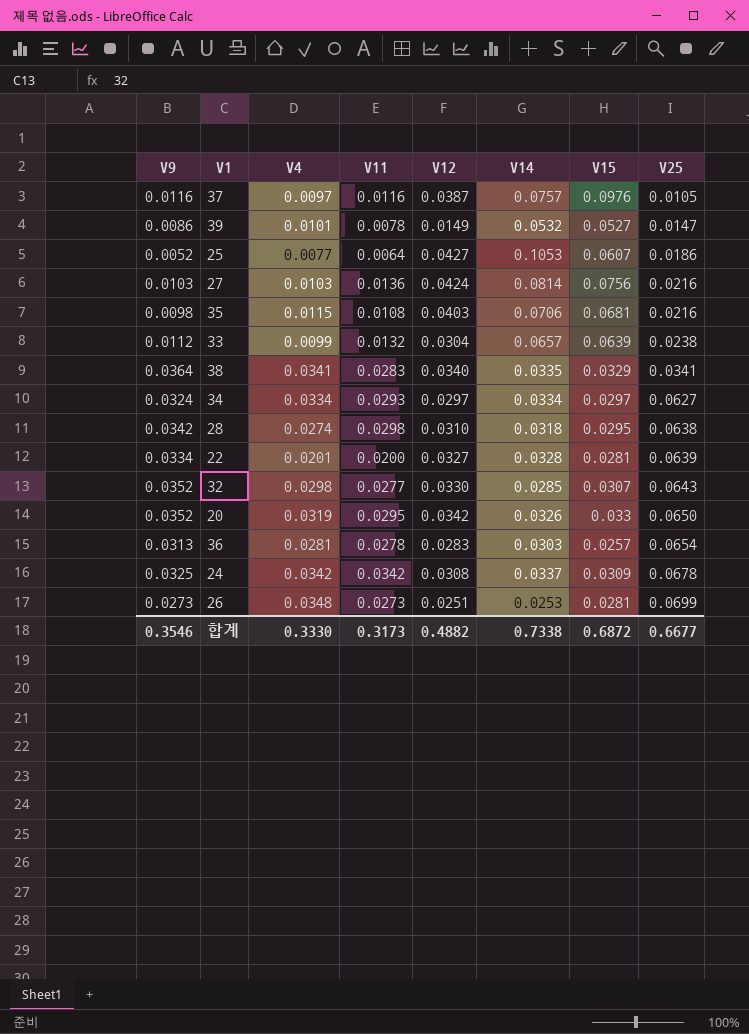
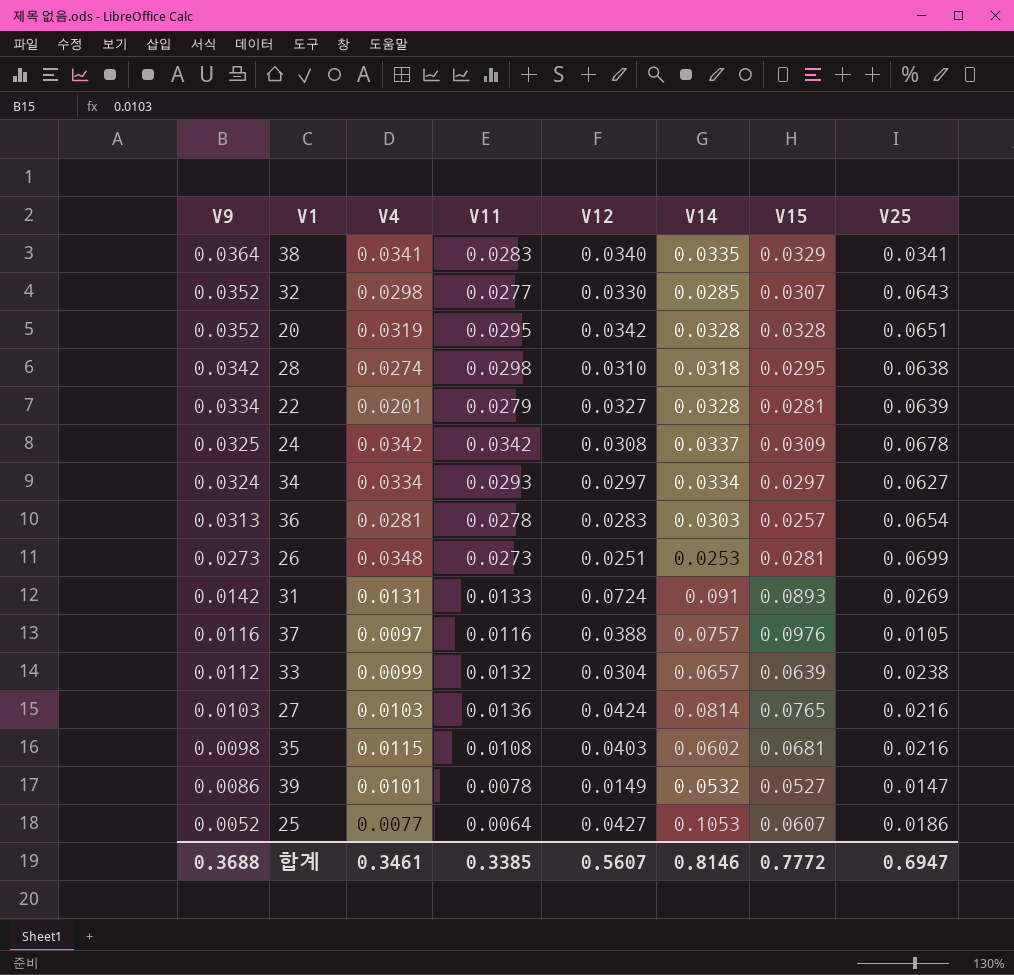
row order: V25 ascending -> V9 descending
20 | V14: 0.0326 -> 0.0328
20 | V15: 0.033 -> 0.0328
20 | V25: 0.0650 -> 0.0651
22 | V11: 0.0200 -> 0.0279
row 31: none -> 0.0142 | 0.0131 | 0.0133 | 0.0724 | 0.091 | 0.0893 | 0.0269
37 | V12: 0.0387 -> 0.0388
27 | V15: 0.0756 -> 0.0765
35 | V14: 0.0706 -> 0.0602
합계 | V9: 0.3546 -> 0.3688
합계 | V4: 0.3330 -> 0.3461
합계 | V11: 0.3173 -> 0.3385
합계 | V12: 0.4882 -> 0.5607
합계 | V14: 0.7338 -> 0.8146
합계 | V15: 0.6872 -> 0.7772
합계 | V25: 0.6677 -> 0.6947

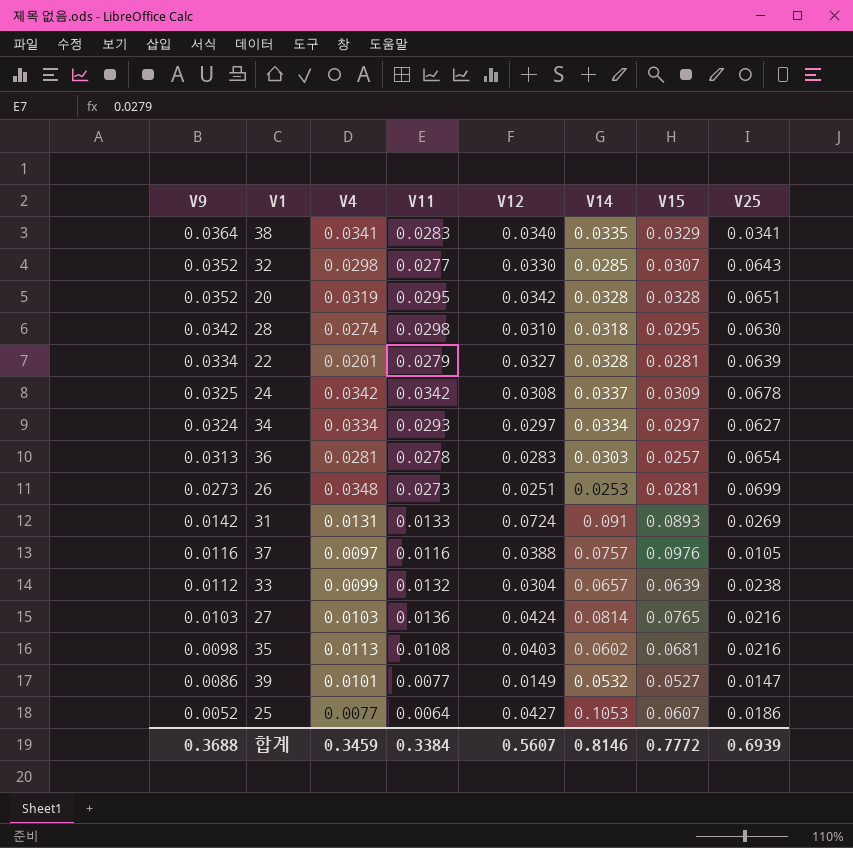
28 | V25: 0.0638 -> 0.0630
35 | V4: 0.0115 -> 0.0113
39 | V11: 0.0078 -> 0.0077
합계 | V4: 0.3461 -> 0.3459
합계 | V11: 0.3385 -> 0.3384
합계 | V25: 0.6947 -> 0.6939

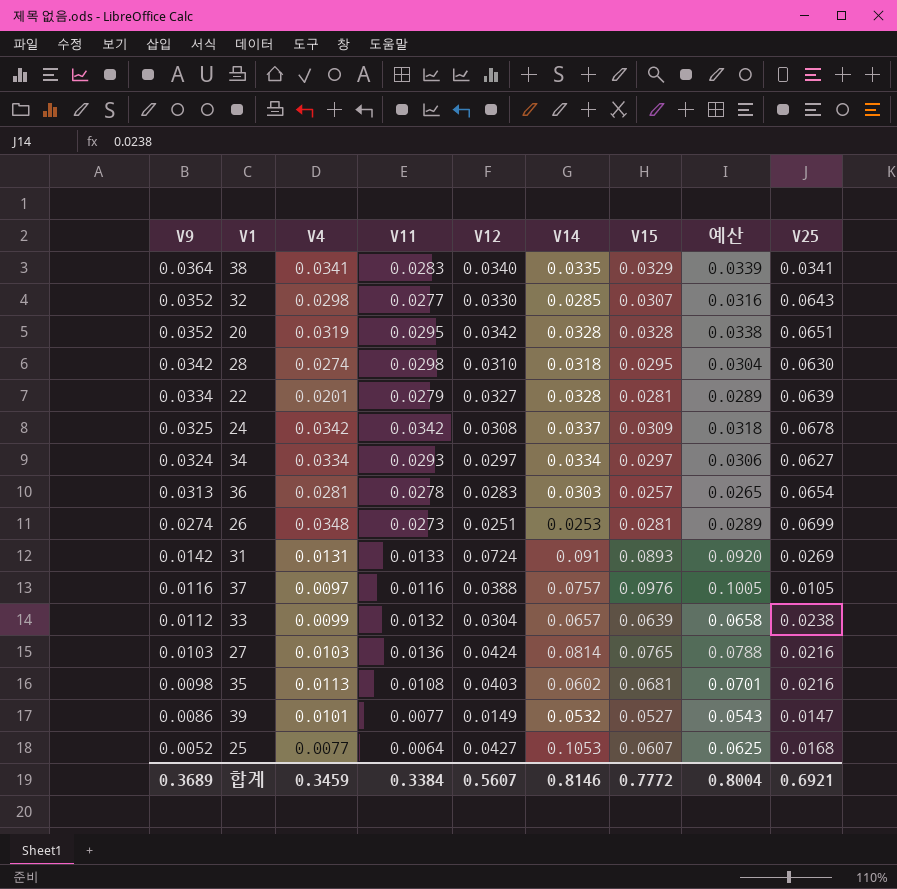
column 예산 | formula: none -> [V15] * 1.03
26 | V9: 0.0273 -> 0.0274
25 | V25: 0.0186 -> 0.0168
합계 | V9: 0.3688 -> 0.3689
합계 | V25: 0.6939 -> 0.6921

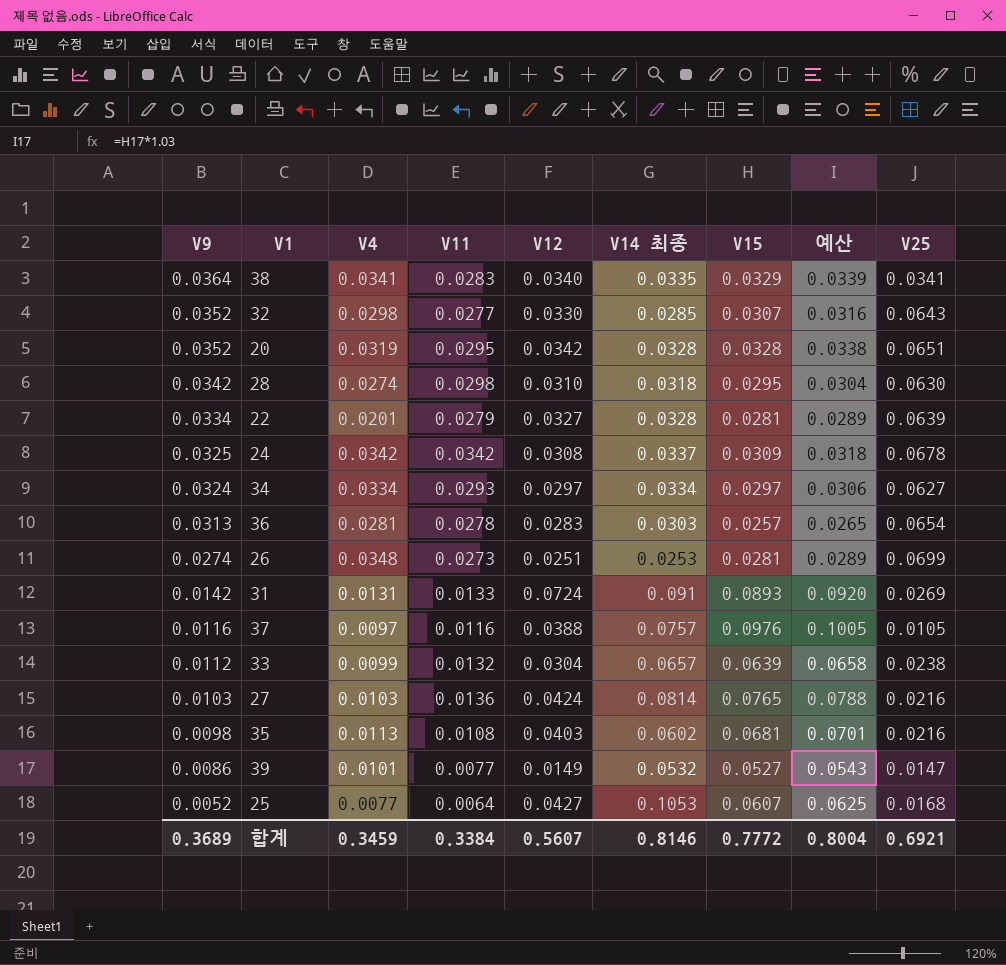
column name: V14 -> V14 최종

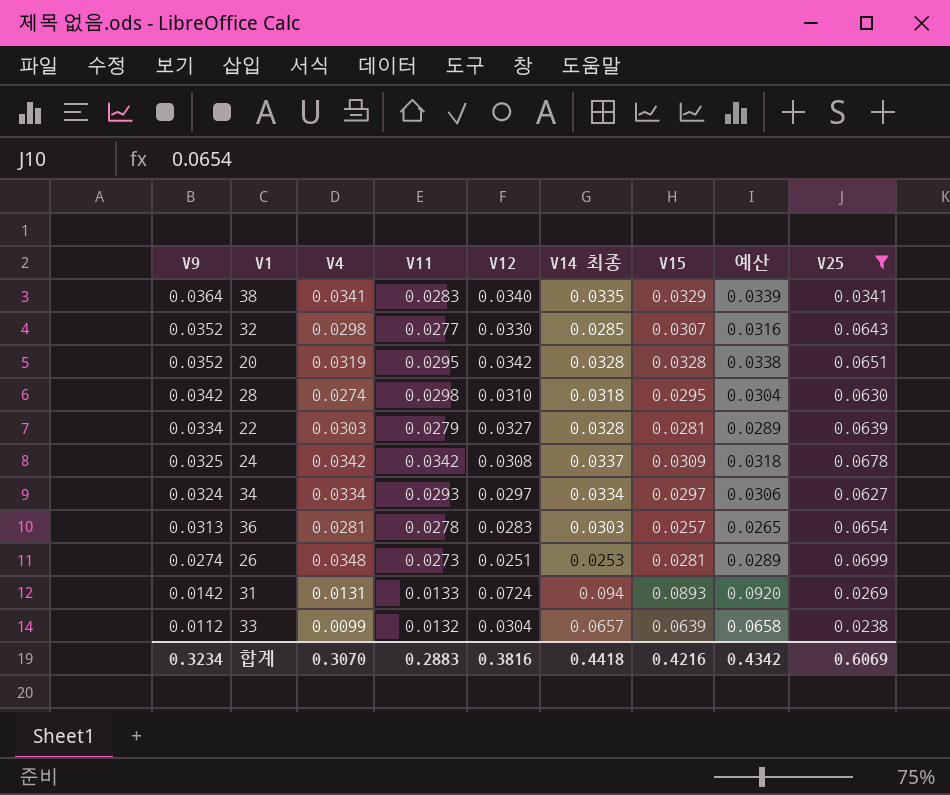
filter: none -> V25 >= 0.0238
22 | V4: 0.0201 -> 0.0303
31 | V14 최종: 0.091 -> 0.094
합계 | V9: 0.3689 -> 0.3234
합계 | V4: 0.3459 -> 0.3070
합계 | V11: 0.3384 -> 0.2883
합계 | V12: 0.5607 -> 0.3816
합계 | V14 최종: 0.8146 -> 0.4418
합계 | V15: 0.7772 -> 0.4216
합계 | 예산: 0.8004 -> 0.4342
합계 | V25: 0.6921 -> 0.6069

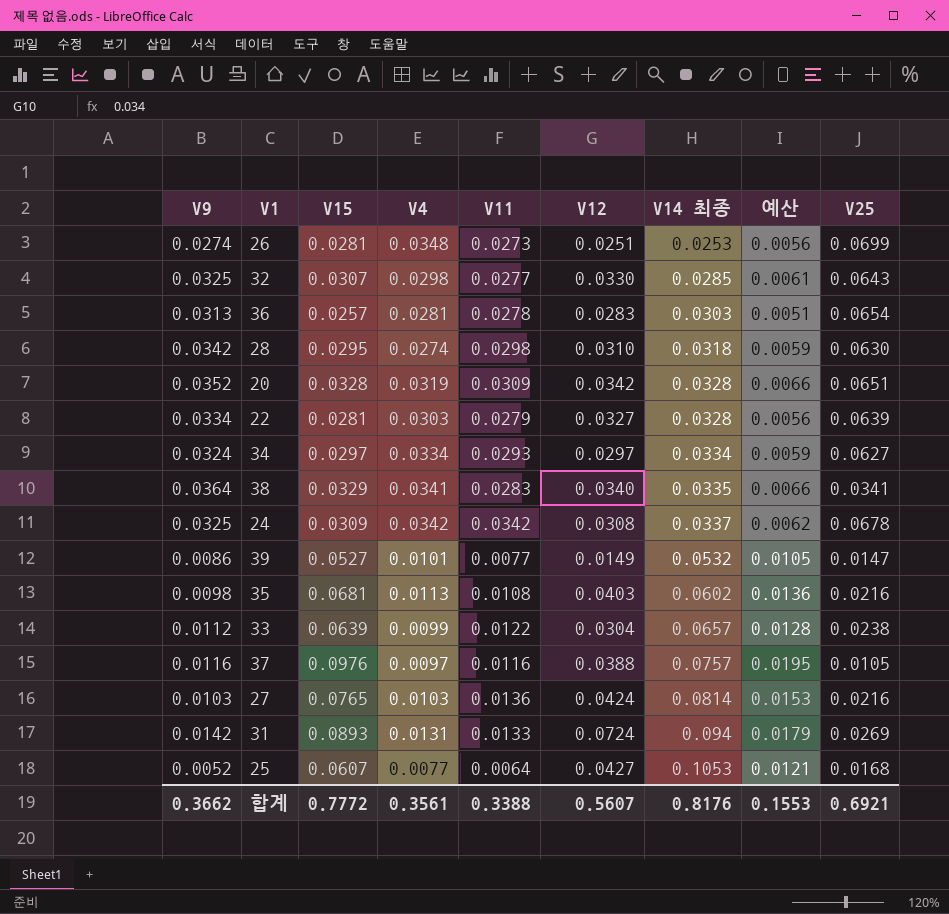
filter: V25 >= 0.0238 -> none
row order: V9 descending -> V14 최종 ascending
column V15 | position: 7 -> 3
column 예산 | formula: [V15] * 1.03 -> [V15] * 0.2
32 | V9: 0.0352 -> 0.0325
20 | V11: 0.0295 -> 0.0309
33 | V11: 0.0132 -> 0.0122
합계 | V9: 0.3234 -> 0.3662
합계 | V15: 0.4216 -> 0.7772
합계 | V4: 0.3070 -> 0.3561
합계 | V11: 0.2883 -> 0.3388
합계 | V12: 0.3816 -> 0.5607
합계 | V14 최종: 0.4418 -> 0.8176
합계 | 예산: 0.4342 -> 0.1553
합계 | V25: 0.6069 -> 0.6921

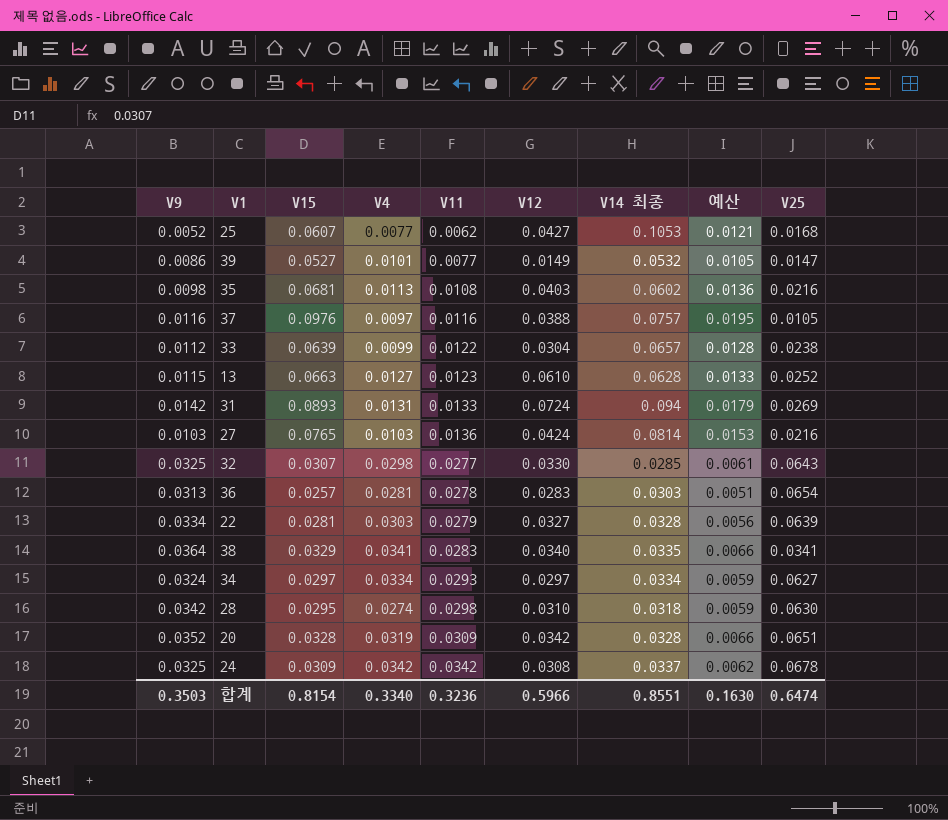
row order: V14 최종 ascending -> V11 ascending
row 26: 0.0274 | 0.0281 | 0.0348 | 0.0273 | 0.0251 | 0.0253 | 0.0056 | 0.0699 -> none
25 | V11: 0.0064 -> 0.0062
row 13: none -> 0.0115 | 0.0663 | 0.0127 | 0.0123 | 0.0610 | 0.0628 | 0.0133 | 0.0252
합계 | V9: 0.3662 -> 0.3503
합계 | V15: 0.7772 -> 0.8154
합계 | V4: 0.3561 -> 0.3340
합계 | V11: 0.3388 -> 0.3236
합계 | V12: 0.5607 -> 0.5966
합계 | V14 최종: 0.8176 -> 0.8551
합계 | 예산: 0.1553 -> 0.1630
합계 | V25: 0.6921 -> 0.6474

